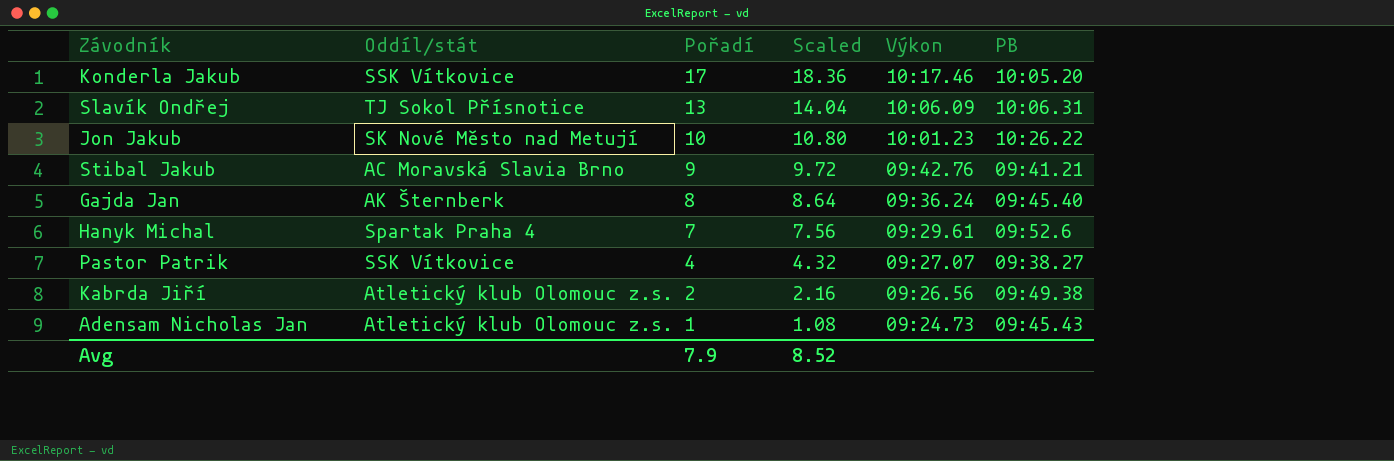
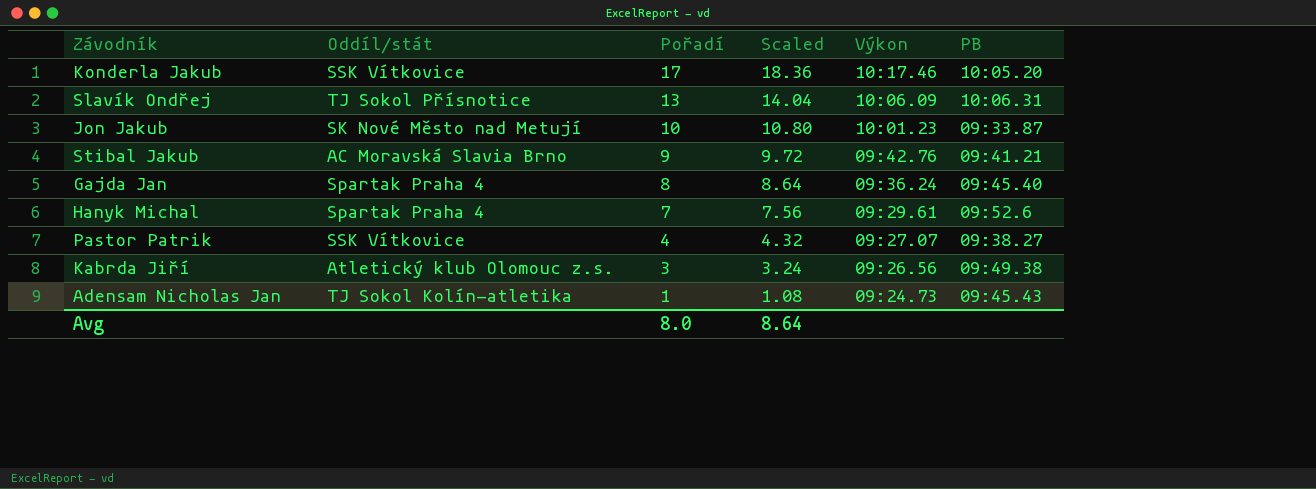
Jon Jakub | PB: 10:26.22 -> 09:33.87
Gajda Jan | Oddíl/stát: AK Šternberk -> Spartak Praha 4
Kabrda Jiří | Pořadí: 2 -> 3
Kabrda Jiří | Scaled: 2.16 -> 3.24
Adensam Nicholas Jan | Oddíl/stát: Atletický klub Olomouc z.s. -> TJ Sokol Kolín-atletika
Avg | Pořadí: 7.9 -> 8.0
Avg | Scaled: 8.52 -> 8.64

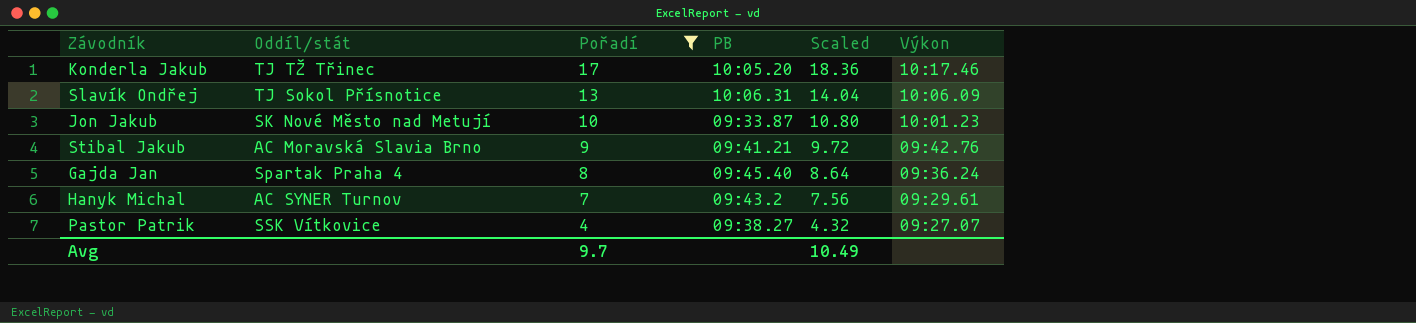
filter: none -> Pořadí >= 4
column PB | position: 6 -> 4
Konderla Jakub | Oddíl/stát: SSK Vítkovice -> TJ TŽ Třinec
Hanyk Michal | Oddíl/stát: Spartak Praha 4 -> AC SYNER Turnov
Hanyk Michal | PB: 09:52.6 -> 09:43.2
Avg | Pořadí: 8.0 -> 9.7
Avg | Scaled: 8.64 -> 10.49

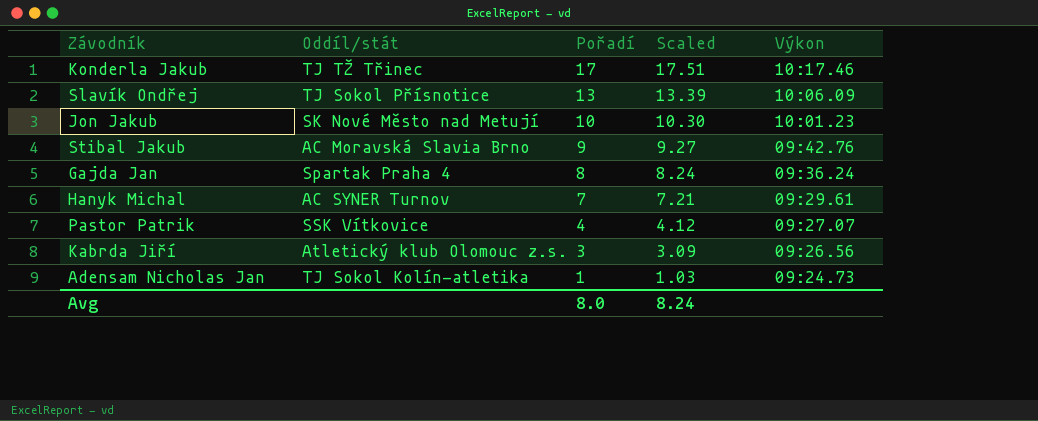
filter: Pořadí >= 4 -> none
column PB | position: 4 -> none
column Scaled | formula: [Pořadí] * 1.08 -> [Pořadí] * 1.03
Avg | Pořadí: 9.7 -> 8.0
Avg | Scaled: 10.49 -> 8.24

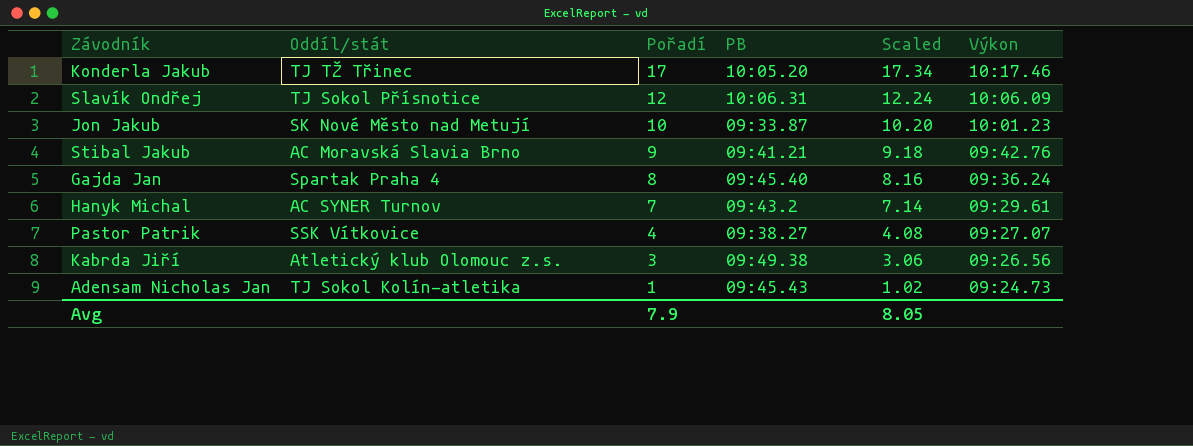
column PB | position: none -> 4
column Scaled | formula: [Pořadí] * 1.03 -> [Pořadí] * 1.02
Slavík Ondřej | Pořadí: 13 -> 12
Avg | Pořadí: 8.0 -> 7.9
Avg | Scaled: 8.24 -> 8.05

